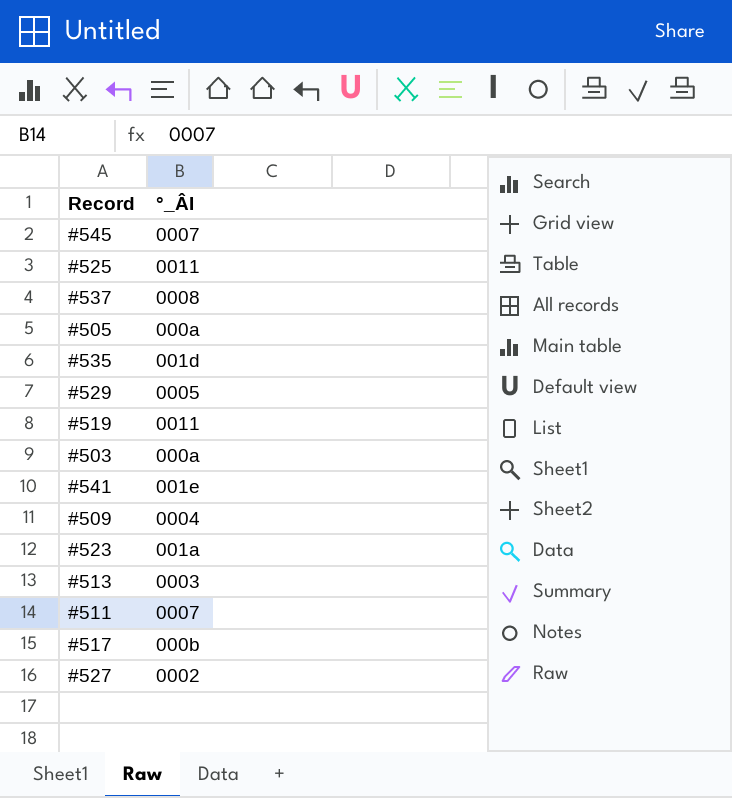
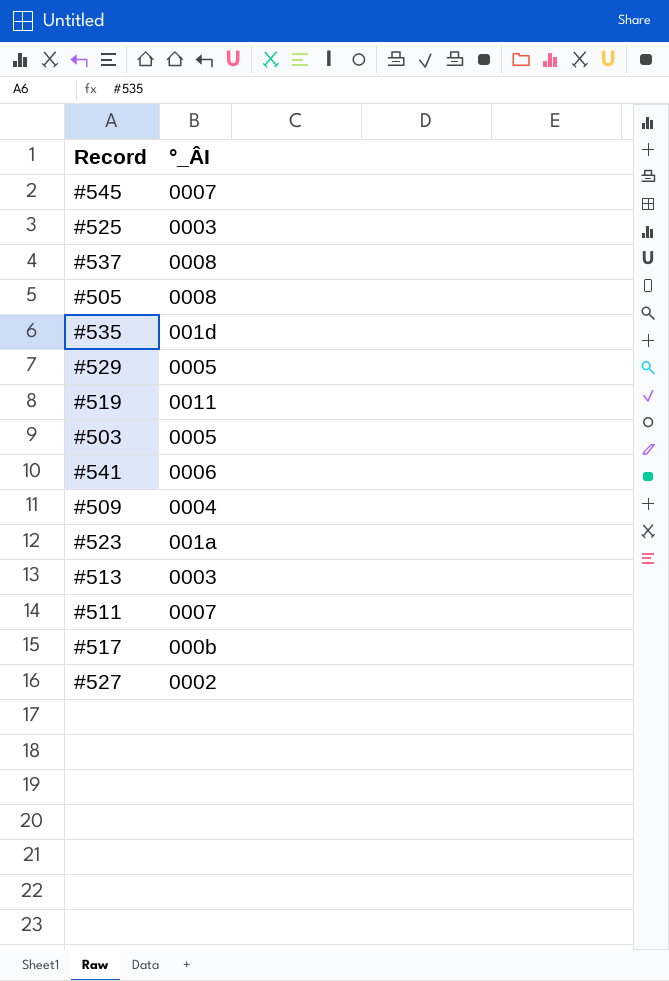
#525 | °_ÂI: 0011 -> 0003
#505 | °_ÂI: 000a -> 0008
#503 | °_ÂI: 000a -> 0005
#541 | °_ÂI: 001e -> 0006

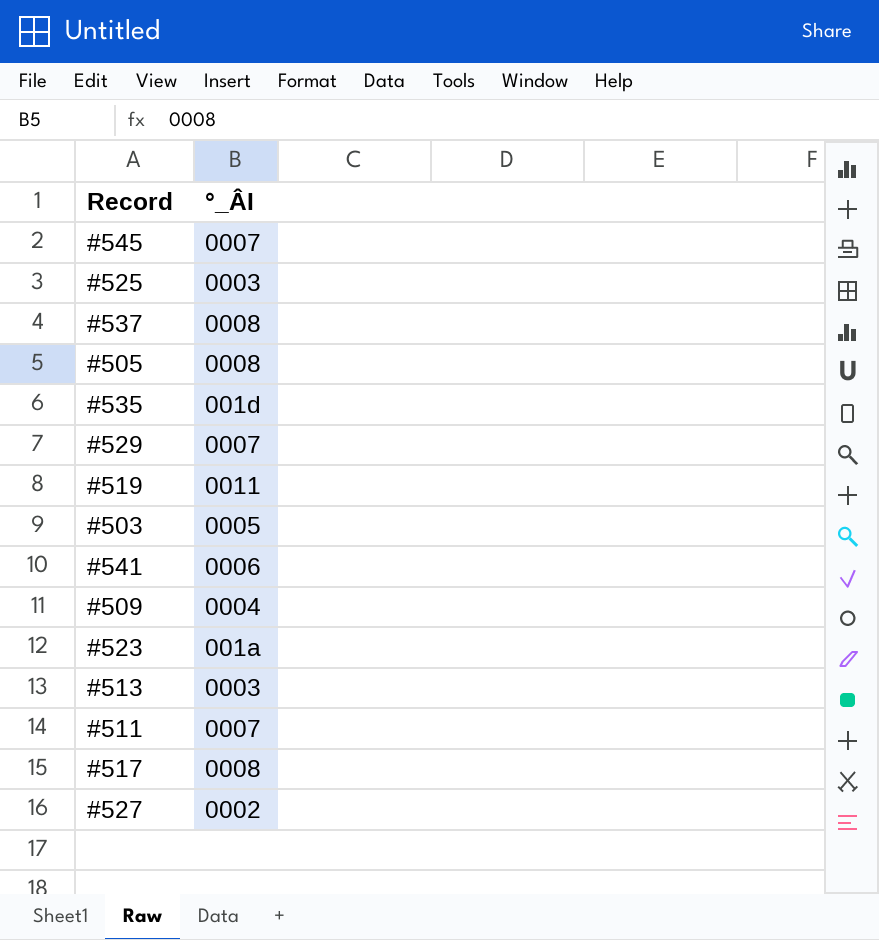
#529 | °_ÂI: 0005 -> 0007
#517 | °_ÂI: 000b -> 0008

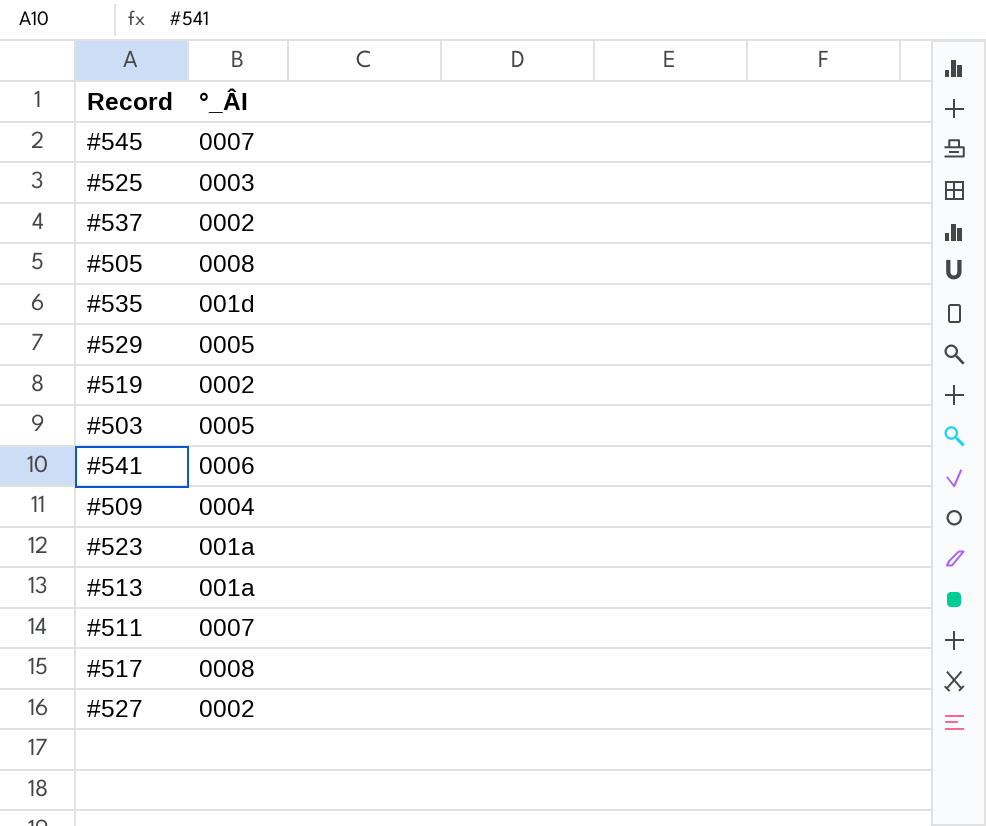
#537 | °_ÂI: 0008 -> 0002
#529 | °_ÂI: 0007 -> 0005
#519 | °_ÂI: 0011 -> 0002
#513 | °_ÂI: 0003 -> 001a

